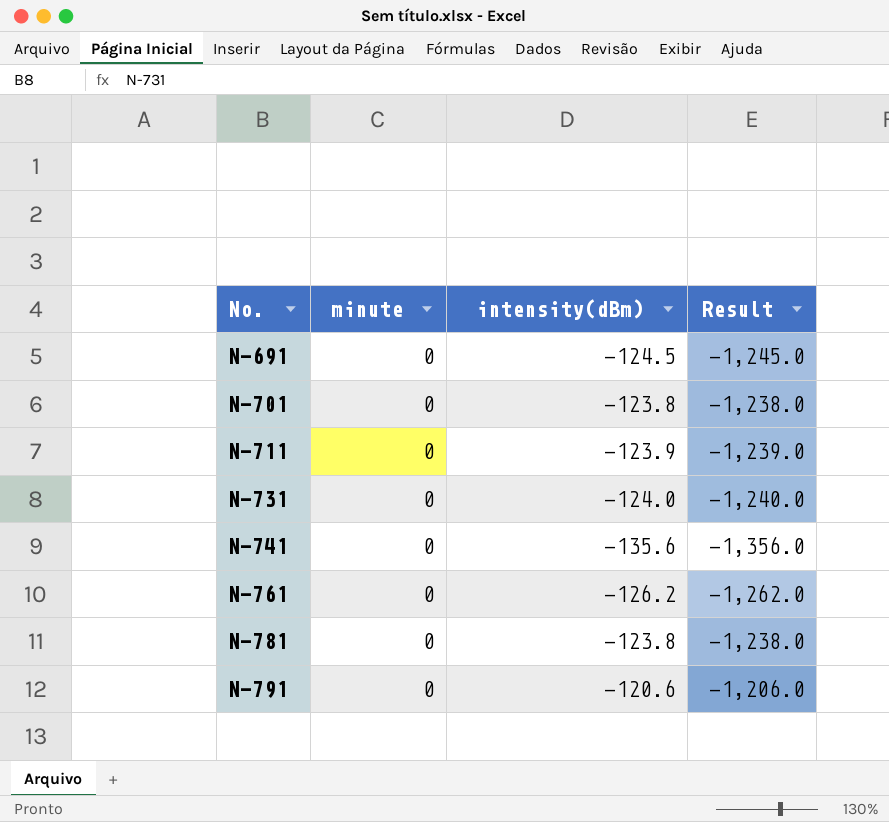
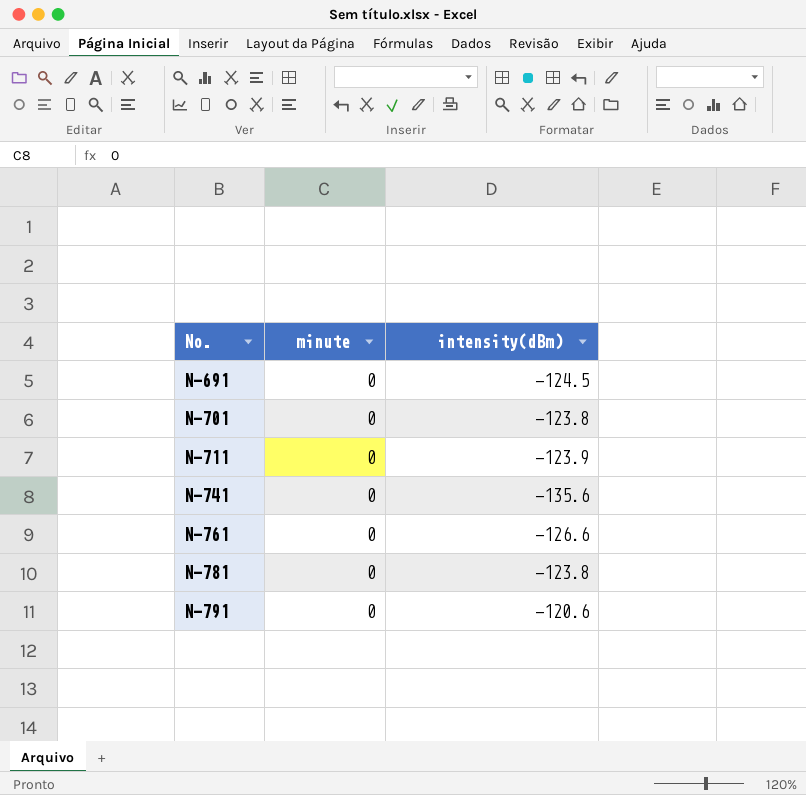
column Result | formula: [intensity(dBm)] * 10 -> none
row N-731: 0 | -124.0 | -1,240.0 -> none
N-761 | intensity(dBm): -126.2 -> -126.6

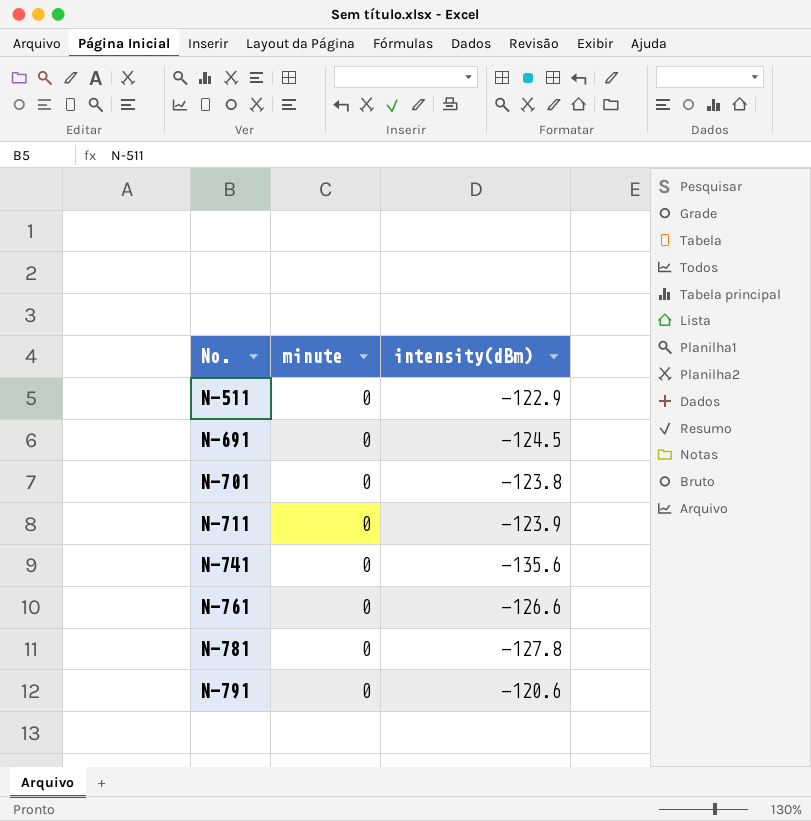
row N-511: none -> 0 | -122.9
N-781 | intensity(dBm): -123.8 -> -127.8

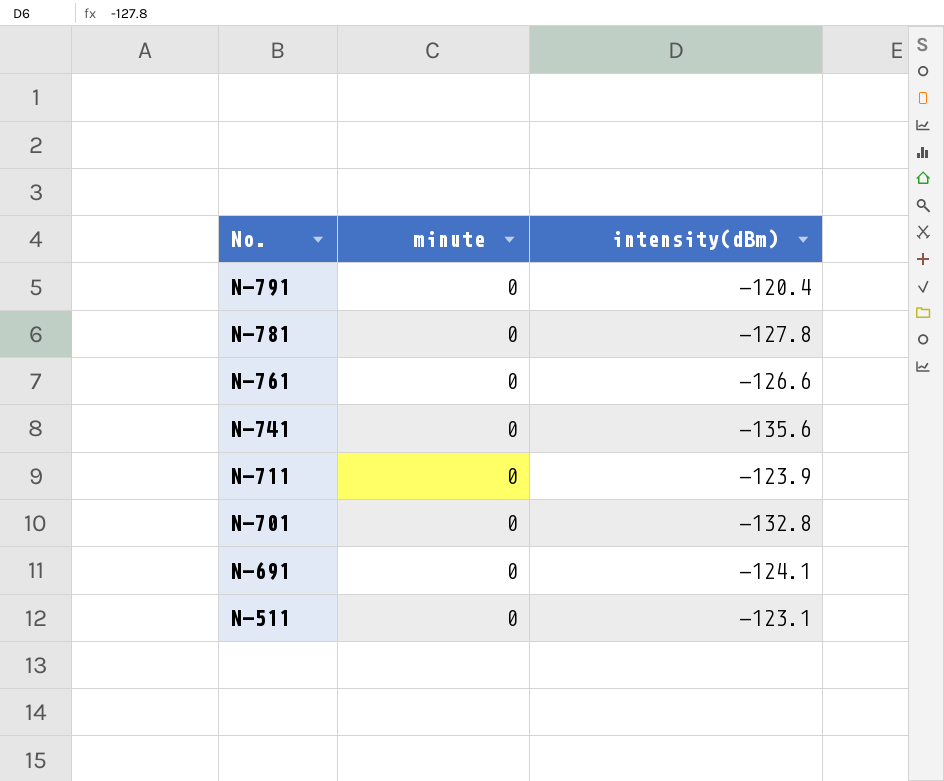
row order: No. ascending -> No. descending
N-791 | intensity(dBm): -120.6 -> -120.4
N-701 | intensity(dBm): -123.8 -> -132.8
N-691 | intensity(dBm): -124.5 -> -124.1
N-511 | intensity(dBm): -122.9 -> -123.1

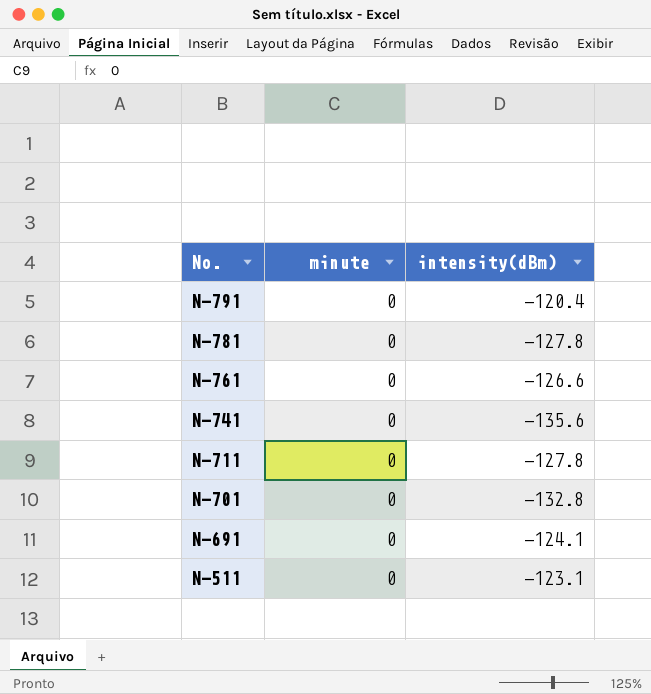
N-711 | intensity(dBm): -123.9 -> -127.8

